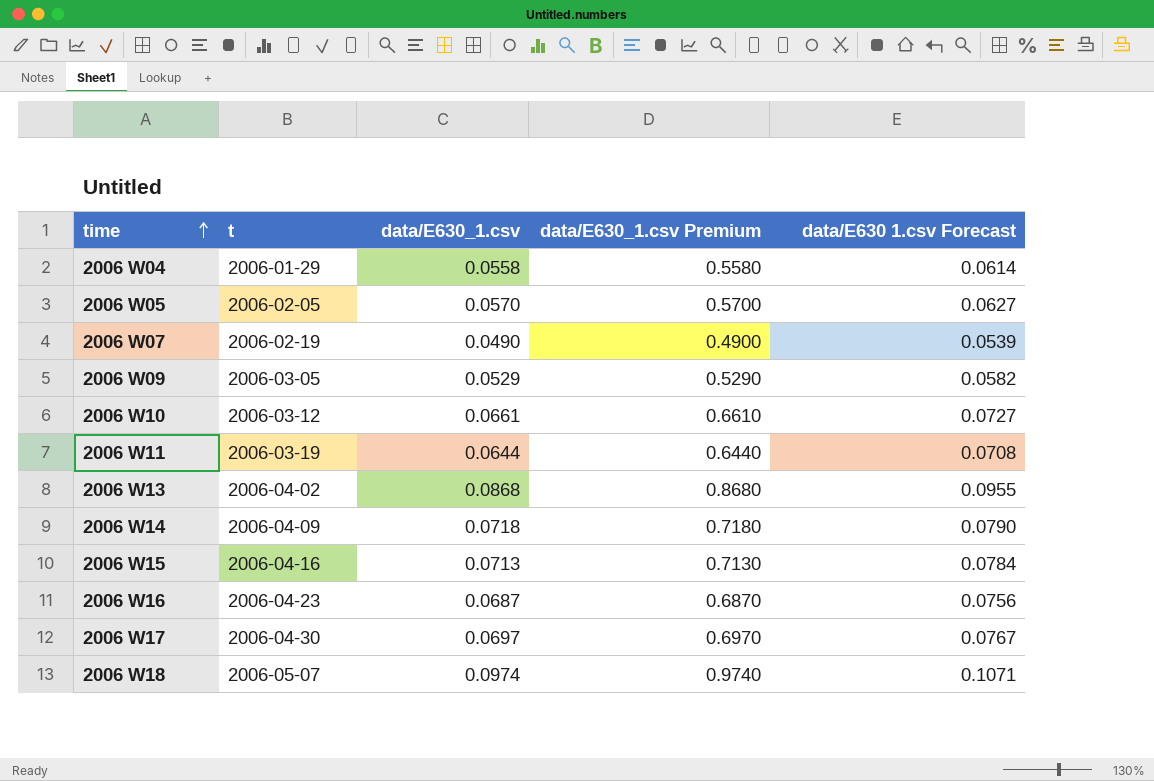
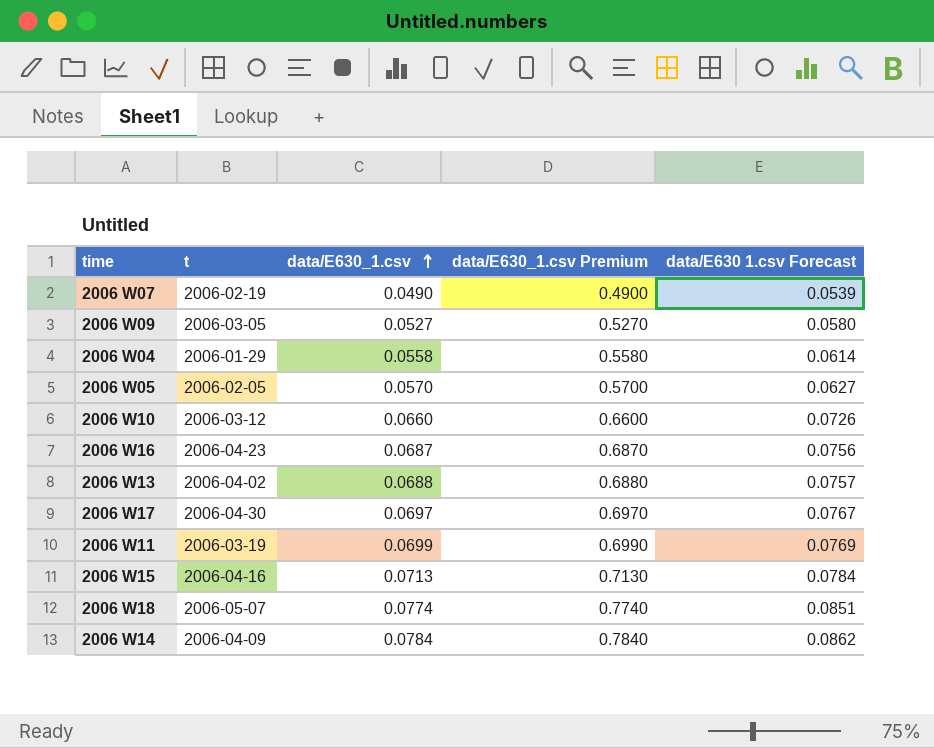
row order: time ascending -> data/E630_1.csv ascending
2006 W09 | data/E630_1.csv: 0.0529 -> 0.0527
2006 W09 | data/E630_1.csv Premium: 0.5290 -> 0.5270
2006 W09 | data/E630 1.csv Forecast: 0.0582 -> 0.0580
2006 W10 | data/E630_1.csv: 0.0661 -> 0.0660
2006 W10 | data/E630_1.csv Premium: 0.6610 -> 0.6600
2006 W10 | data/E630 1.csv Forecast: 0.0727 -> 0.0726
2006 W13 | data/E630_1.csv: 0.0868 -> 0.0688
2006 W13 | data/E630_1.csv Premium: 0.8680 -> 0.6880
2006 W13 | data/E630 1.csv Forecast: 0.0955 -> 0.0757
2006 W11 | data/E630_1.csv: 0.0644 -> 0.0699
2006 W11 | data/E630_1.csv Premium: 0.6440 -> 0.6990
2006 W11 | data/E630 1.csv Forecast: 0.0708 -> 0.0769
2006 W18 | data/E630_1.csv: 0.0974 -> 0.0774
2006 W18 | data/E630_1.csv Premium: 0.9740 -> 0.7740
2006 W18 | data/E630 1.csv Forecast: 0.1071 -> 0.0851
2006 W14 | data/E630_1.csv: 0.0718 -> 0.0784
2006 W14 | data/E630_1.csv Premium: 0.7180 -> 0.7840
2006 W14 | data/E630 1.csv Forecast: 0.0790 -> 0.0862

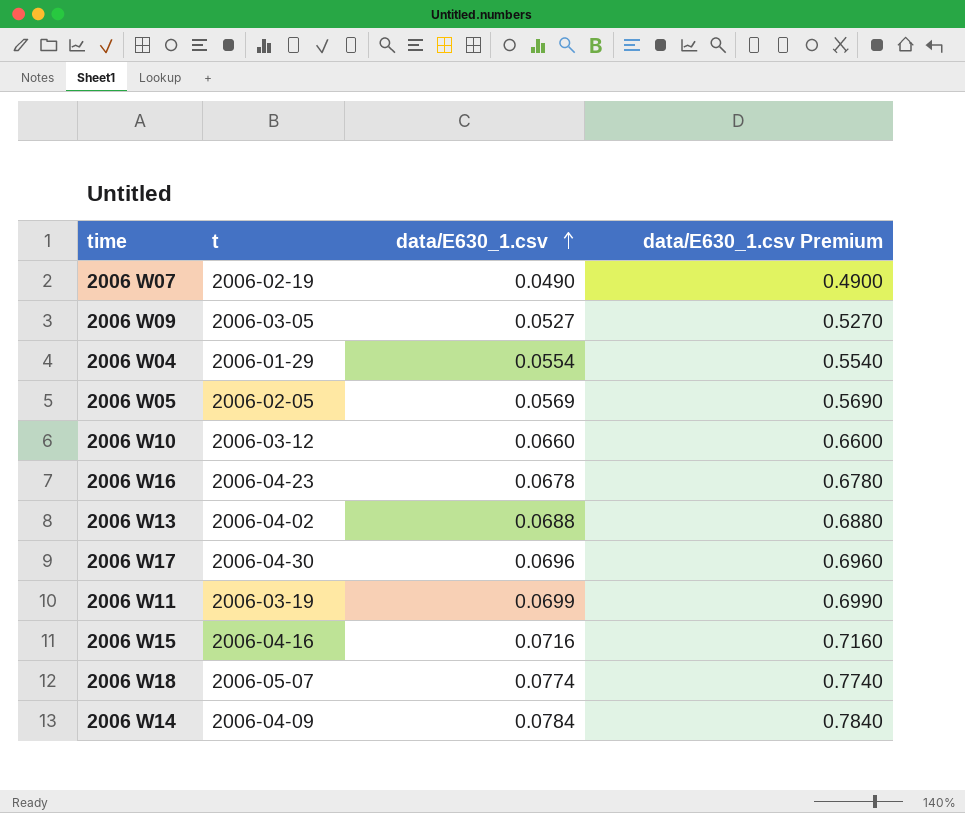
column data/E630 1.csv Forecast | formula: [data/E630_1.csv] * 1.1 -> none
2006 W04 | data/E630_1.csv: 0.0558 -> 0.0554
2006 W04 | data/E630_1.csv Premium: 0.5580 -> 0.5540
2006 W05 | data/E630_1.csv: 0.0570 -> 0.0569
2006 W05 | data/E630_1.csv Premium: 0.5700 -> 0.5690
2006 W16 | data/E630_1.csv: 0.0687 -> 0.0678
2006 W16 | data/E630_1.csv Premium: 0.6870 -> 0.6780
2006 W17 | data/E630_1.csv: 0.0697 -> 0.0696
2006 W17 | data/E630_1.csv Premium: 0.6970 -> 0.6960
2006 W15 | data/E630_1.csv: 0.0713 -> 0.0716
2006 W15 | data/E630_1.csv Premium: 0.7130 -> 0.7160

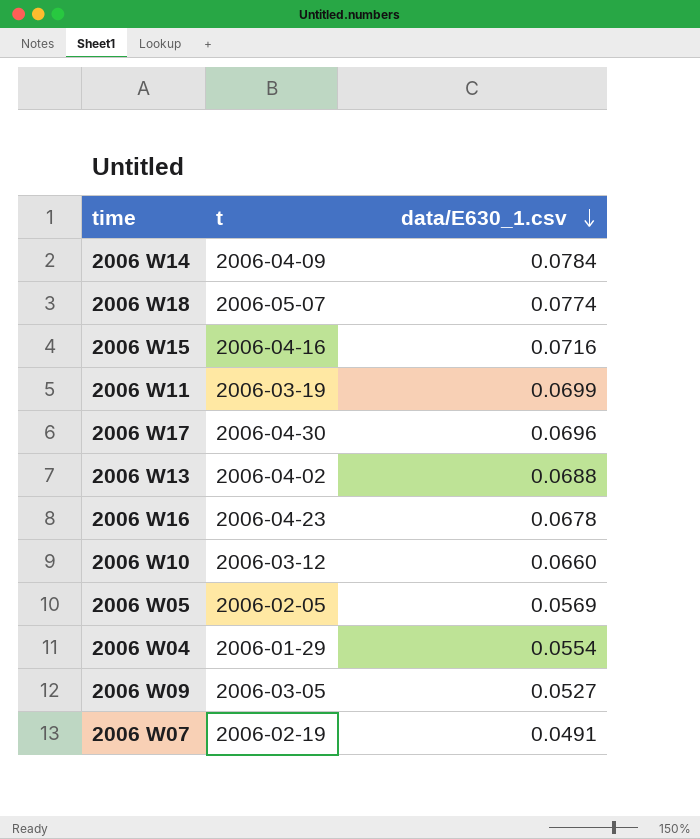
row order: data/E630_1.csv ascending -> data/E630_1.csv descending
column data/E630_1.csv Premium | formula: [data/E630_1.csv] * 10 -> none
2006 W07 | data/E630_1.csv: 0.0490 -> 0.0491

